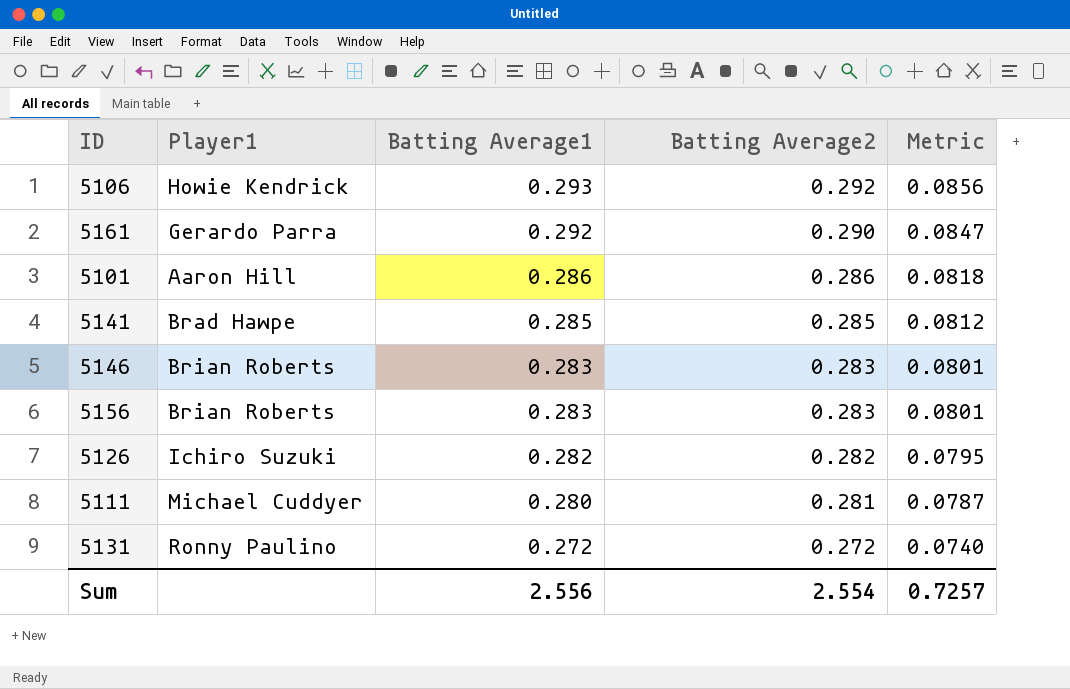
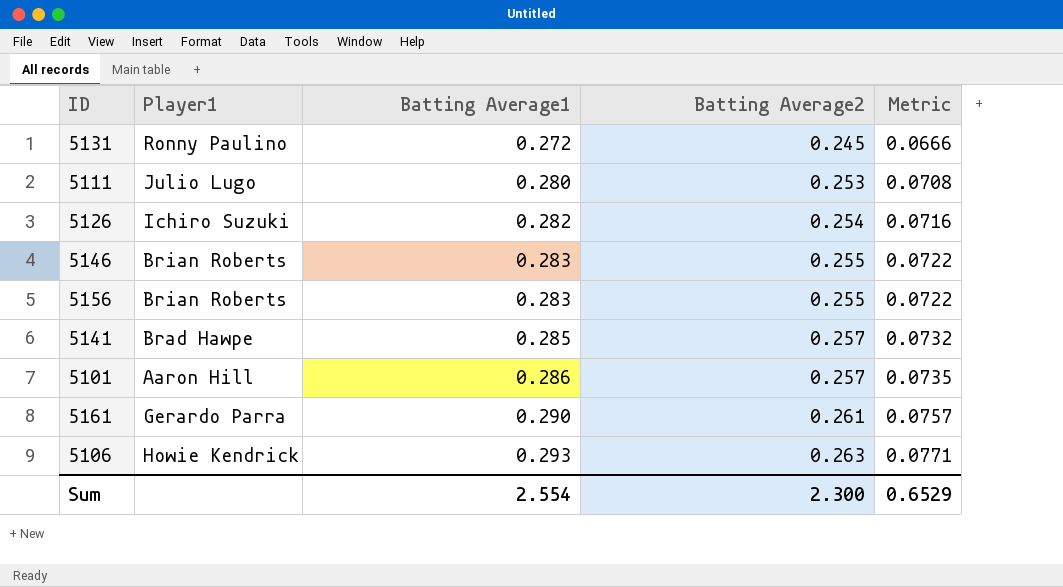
row order: Batting Average1 descending -> Batting Average1 ascending
5131 | Batting Average2: 0.272 -> 0.245
5131 | Metric: 0.0740 -> 0.0666
5111 | Player1: Michael Cuddyer -> Julio Lugo
5111 | Batting Average2: 0.281 -> 0.253
5111 | Metric: 0.0787 -> 0.0708
5126 | Batting Average2: 0.282 -> 0.254
5126 | Metric: 0.0795 -> 0.0716
5146 | Batting Average2: 0.283 -> 0.255
5146 | Metric: 0.0801 -> 0.0722
5156 | Batting Average2: 0.283 -> 0.255
5156 | Metric: 0.0801 -> 0.0722
5141 | Batting Average2: 0.285 -> 0.257
5141 | Metric: 0.0812 -> 0.0732
5101 | Batting Average2: 0.286 -> 0.257
5101 | Metric: 0.0818 -> 0.0735
5161 | Batting Average1: 0.292 -> 0.290
5161 | Batting Average2: 0.290 -> 0.261
5161 | Metric: 0.0847 -> 0.0757
5106 | Batting Average2: 0.292 -> 0.263
5106 | Metric: 0.0856 -> 0.0771
Sum | Batting Average1: 2.556 -> 2.554
Sum | Batting Average2: 2.554 -> 2.300
Sum | Metric: 0.7257 -> 0.6529

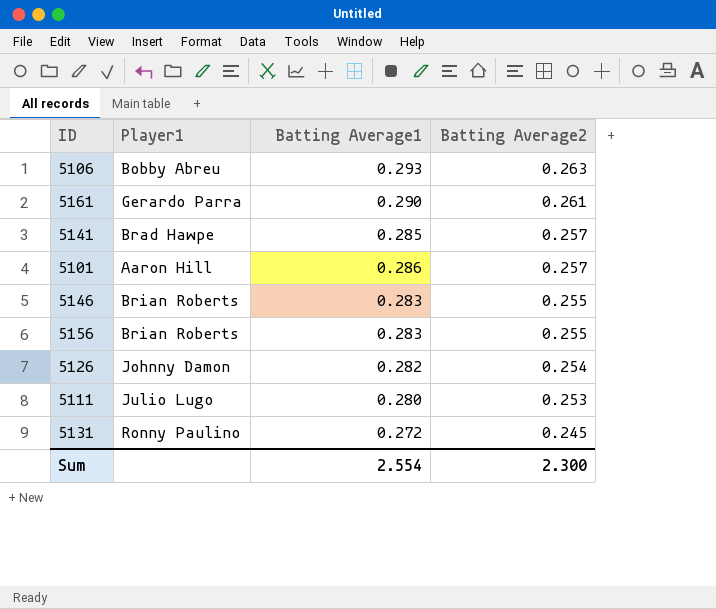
row order: Batting Average1 ascending -> Batting Average2 descending
column Metric | formula: [Batting Average1] * [Batting Average2] -> none
5106 | Player1: Howie Kendrick -> Bobby Abreu
5126 | Player1: Ichiro Suzuki -> Johnny Damon

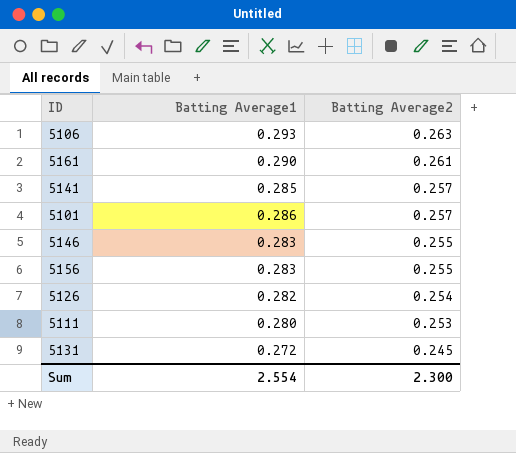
column Player1 | position: 2 -> none

